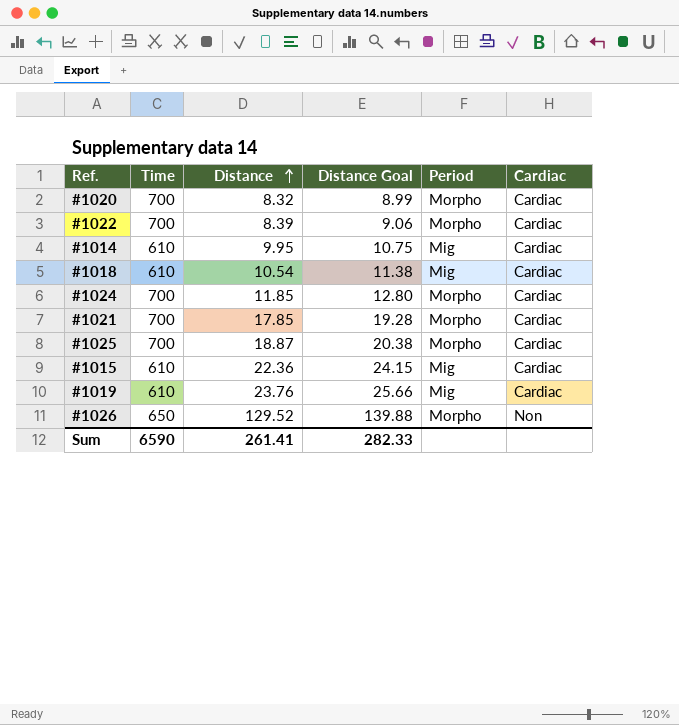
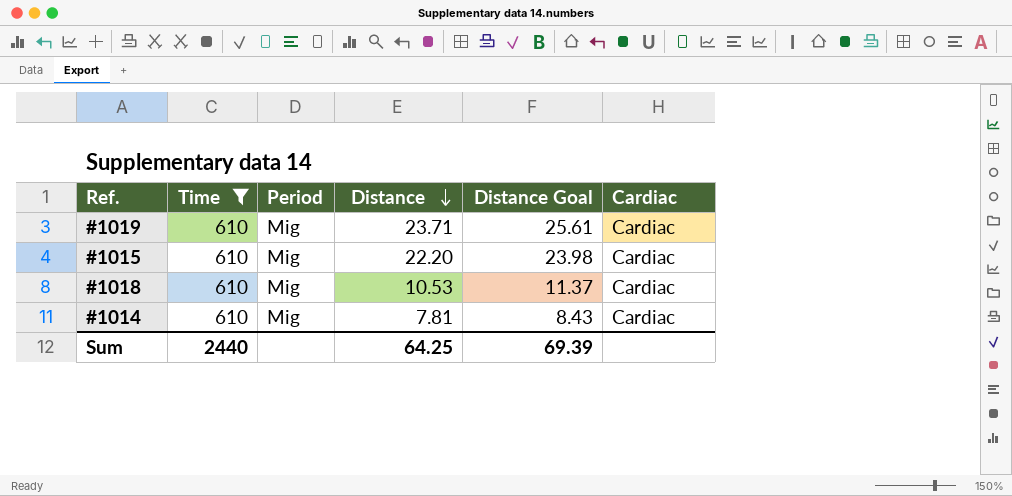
filter: none -> Time = 610
row order: Distance ascending -> Distance descending
column Period | position: 5 -> 3
#1019 | Distance: 23.76 -> 23.71
#1019 | Distance Goal: 25.66 -> 25.61
#1015 | Distance: 22.36 -> 22.20
#1015 | Distance Goal: 24.15 -> 23.98
#1018 | Distance: 10.54 -> 10.53
#1018 | Distance Goal: 11.38 -> 11.37
#1014 | Distance: 9.95 -> 7.81
#1014 | Distance Goal: 10.75 -> 8.43
Sum | Time: 6590 -> 2440
Sum | Distance: 261.41 -> 64.25
Sum | Distance Goal: 282.33 -> 69.39

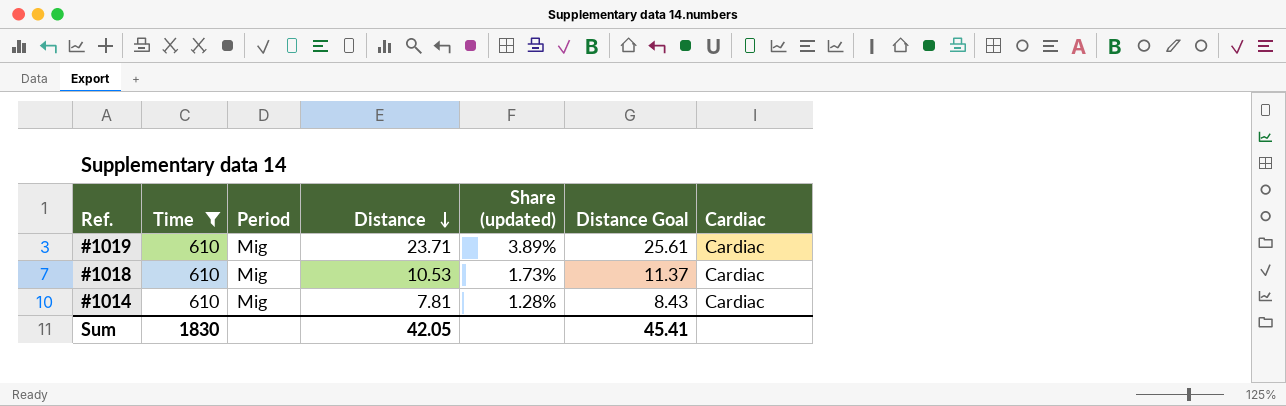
column Share (updated) | formula: none -> [Distance] / [Time]
row #1015: 610 | Mig | 22.20 | 23.98 | Cardiac -> none
Sum | Time: 2440 -> 1830
Sum | Distance: 64.25 -> 42.05
Sum | Distance Goal: 69.39 -> 45.41

